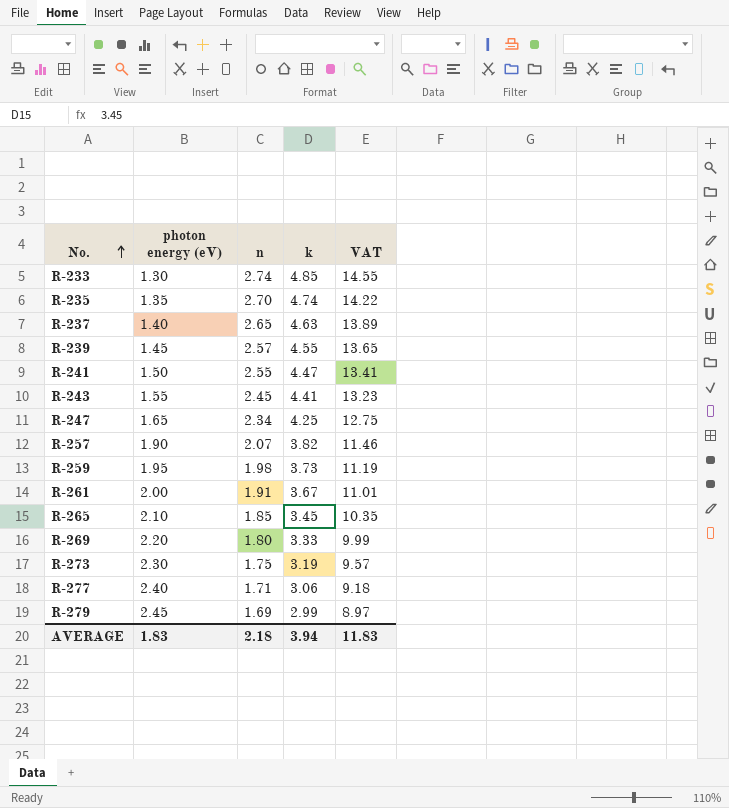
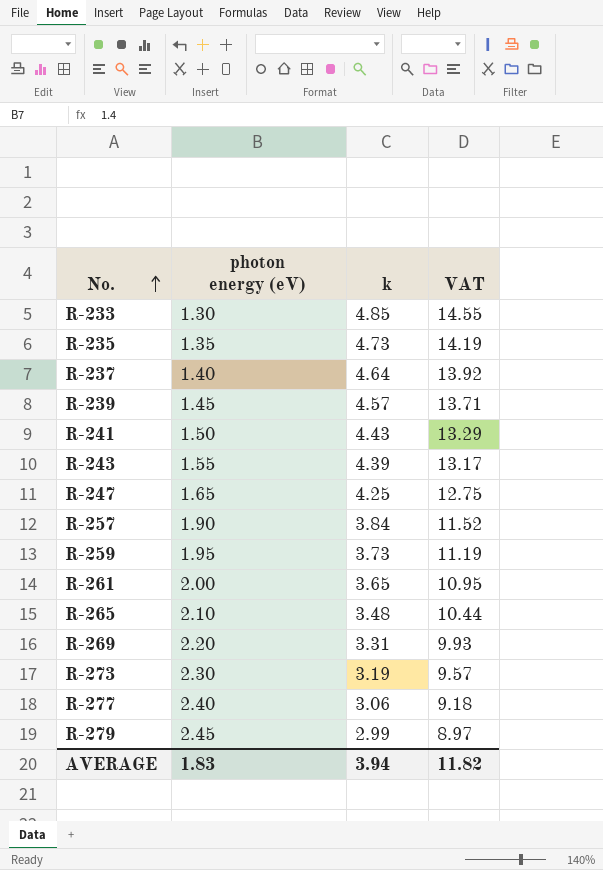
column n | position: 3 -> none
R-235 | k: 4.74 -> 4.73
R-235 | VAT: 14.22 -> 14.19
R-237 | k: 4.63 -> 4.64
R-237 | VAT: 13.89 -> 13.92
R-239 | k: 4.55 -> 4.57
R-239 | VAT: 13.65 -> 13.71
R-241 | k: 4.47 -> 4.43
R-241 | VAT: 13.41 -> 13.29
R-243 | k: 4.41 -> 4.39
R-243 | VAT: 13.23 -> 13.17
R-257 | k: 3.82 -> 3.84
R-257 | VAT: 11.46 -> 11.52
R-261 | k: 3.67 -> 3.65
R-261 | VAT: 11.01 -> 10.95
R-265 | k: 3.45 -> 3.48
R-265 | VAT: 10.35 -> 10.44
R-269 | k: 3.33 -> 3.31
R-269 | VAT: 9.99 -> 9.93
AVERAGE | VAT: 11.83 -> 11.82

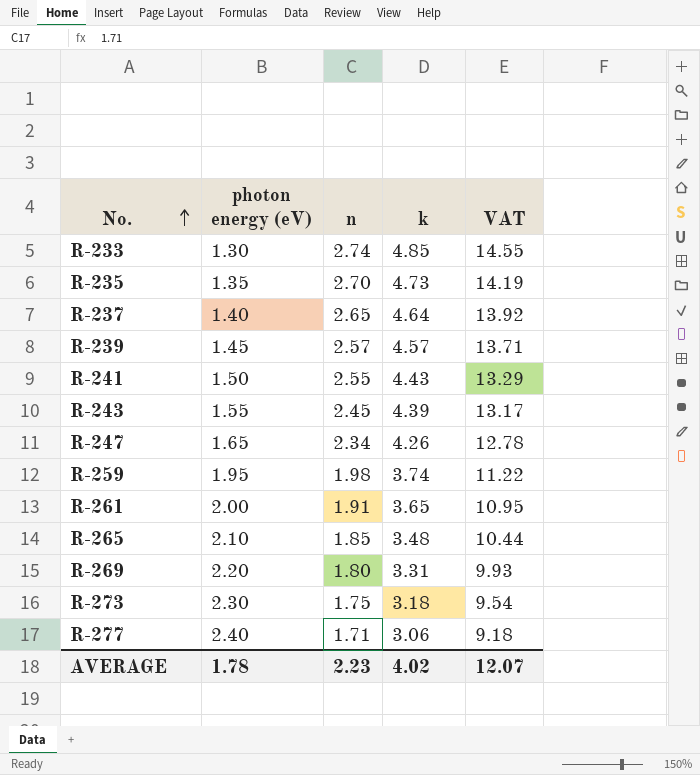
column n | position: none -> 3
row R-257: 1.90 | 3.84 | 11.52 -> none
row R-279: 2.45 | 2.99 | 8.97 -> none
R-247 | k: 4.25 -> 4.26
R-247 | VAT: 12.75 -> 12.78
R-259 | k: 3.73 -> 3.74
R-259 | VAT: 11.19 -> 11.22
R-273 | k: 3.19 -> 3.18
R-273 | VAT: 9.57 -> 9.54
AVERAGE | photon energy (eV): 1.83 -> 1.78
AVERAGE | k: 3.94 -> 4.02
AVERAGE | VAT: 11.82 -> 12.07

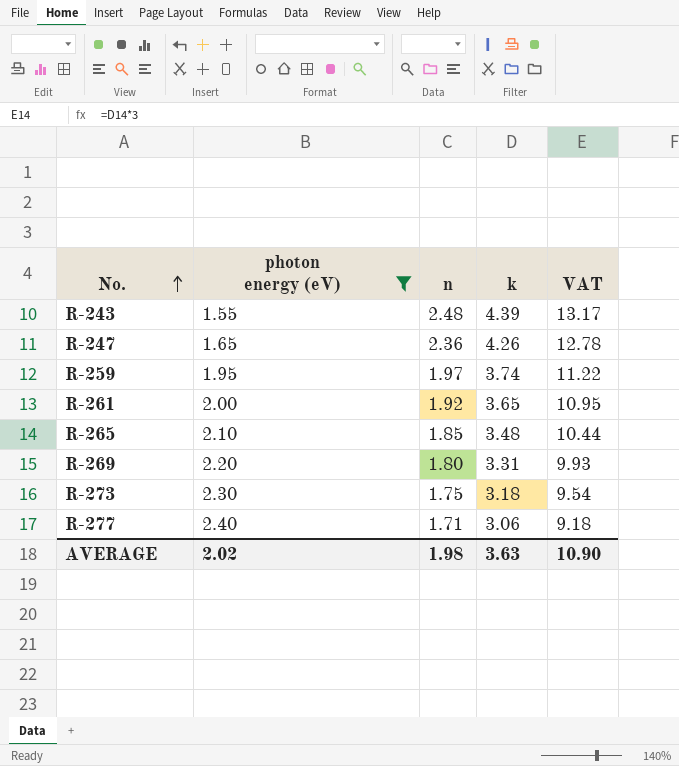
filter: none -> photon energy (eV) >= 1.55
R-243 | n: 2.45 -> 2.48
R-247 | n: 2.34 -> 2.36
R-259 | n: 1.98 -> 1.97
R-261 | n: 1.91 -> 1.92
AVERAGE | photon energy (eV): 1.78 -> 2.02
AVERAGE | n: 2.23 -> 1.98
AVERAGE | k: 4.02 -> 3.63
AVERAGE | VAT: 12.07 -> 10.90

